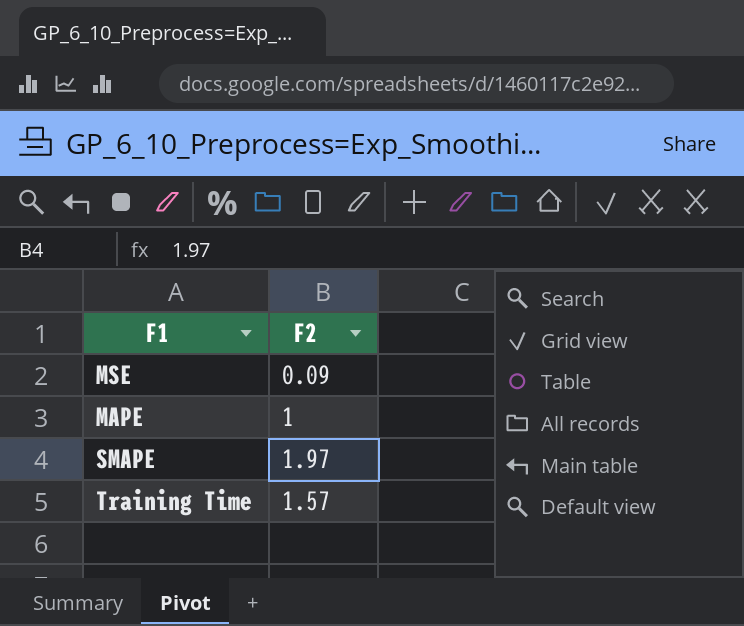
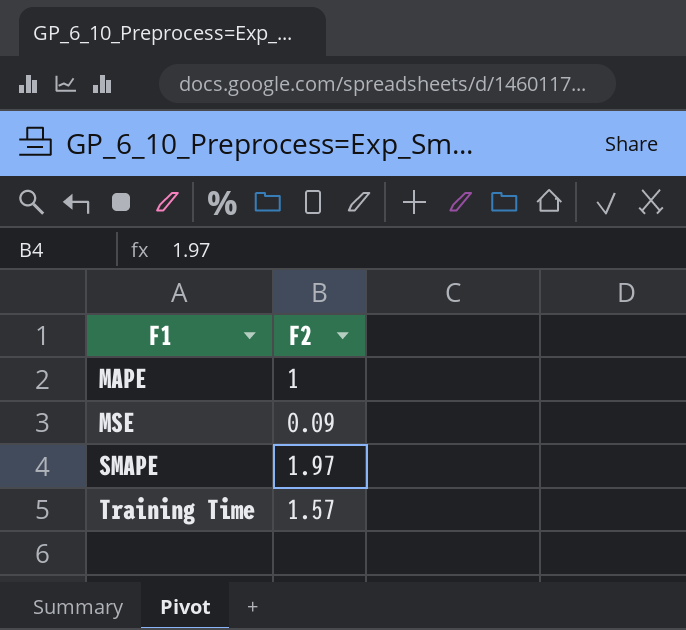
row order: none -> F1 ascending

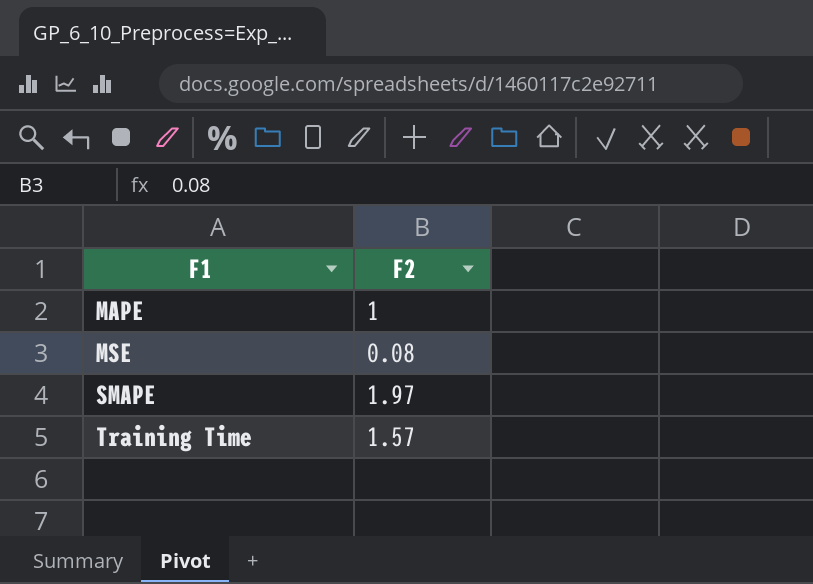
MSE | F2: 0.09 -> 0.08

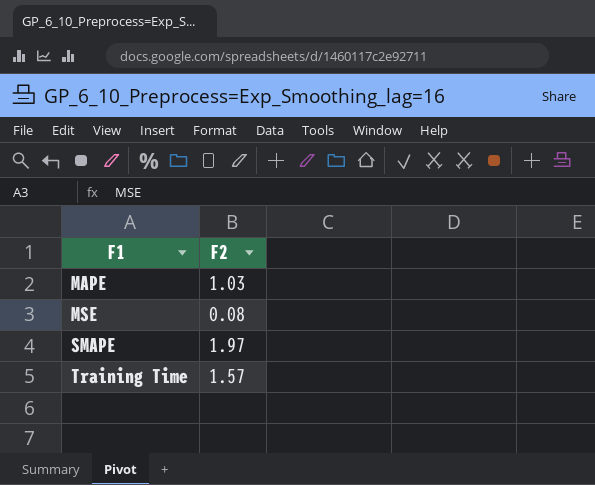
MAPE | F2: 1 -> 1.03

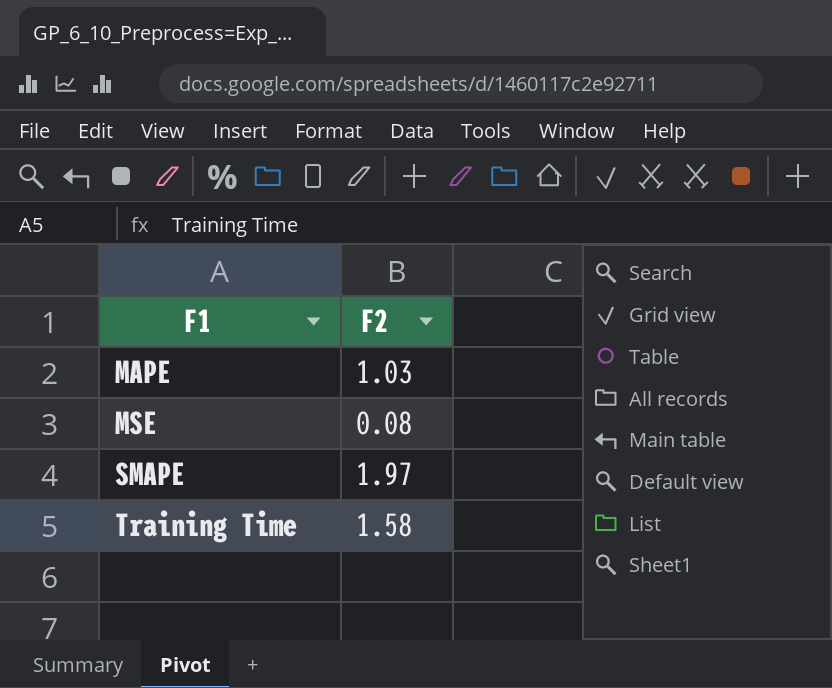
Training Time | F2: 1.57 -> 1.58

